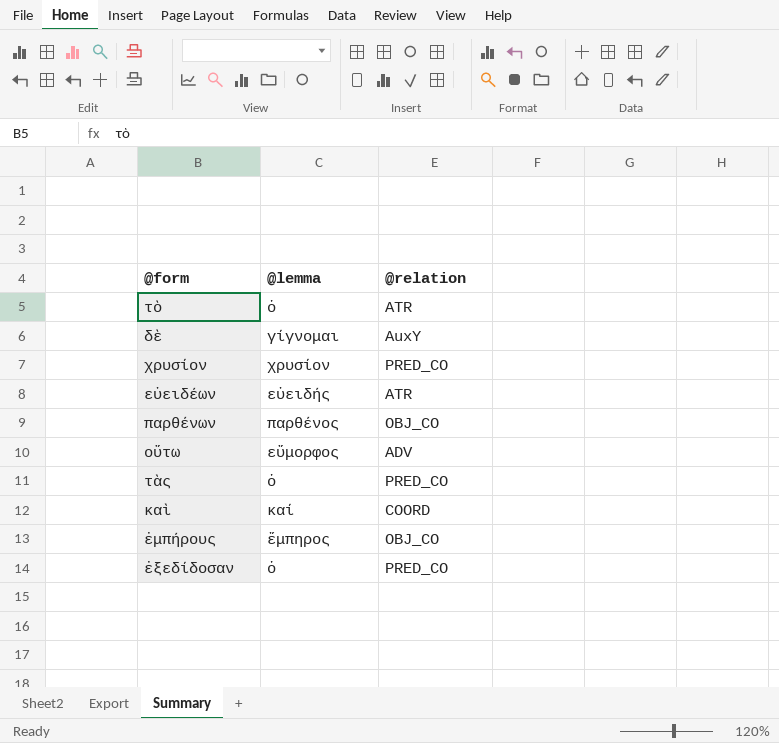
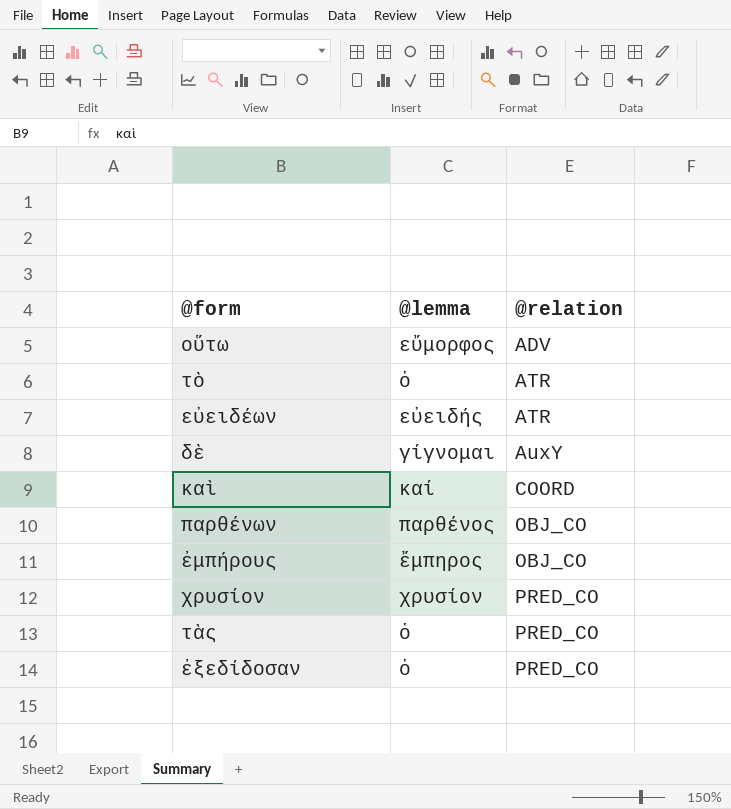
row order: none -> @relation ascending

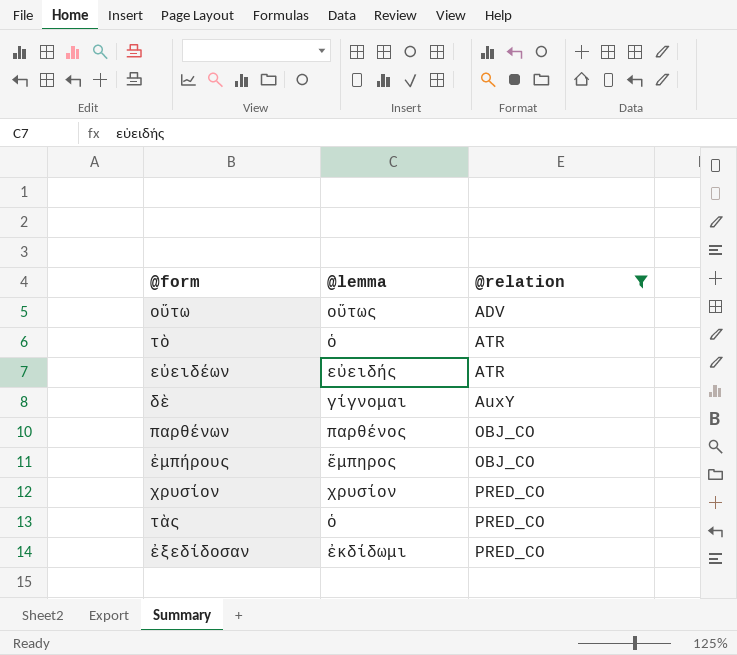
filter: none -> @relation != COORD
οὕτω | @lemma: εὔμορφος -> οὕτως
ἐξεδίδοσαν | @lemma: ὁ -> ἐκδίδωμι

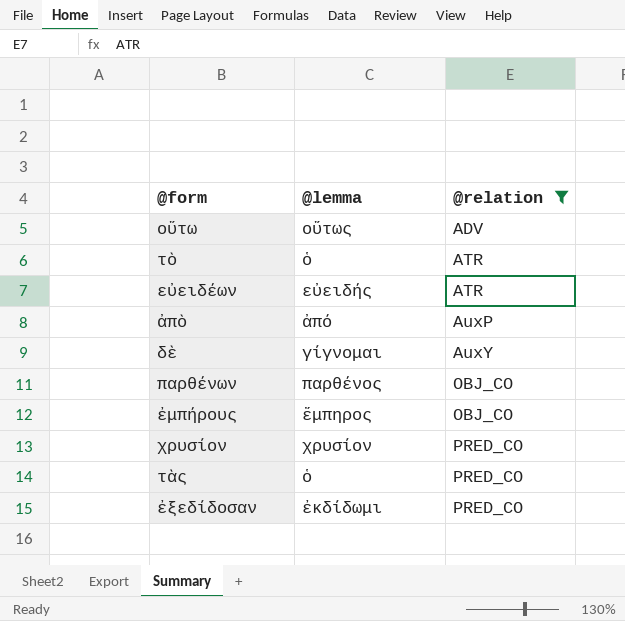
row ἀπὸ: none -> ἀπό | AuxP

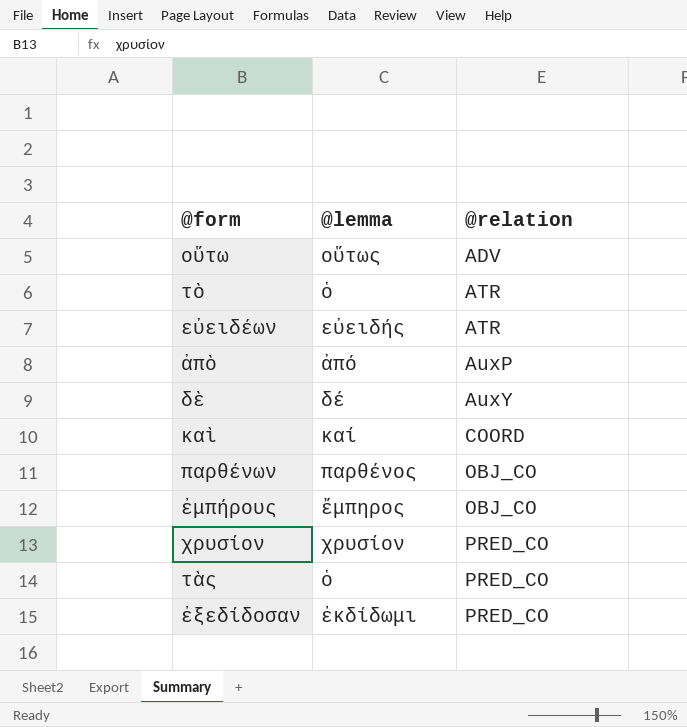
filter: @relation != COORD -> none
δὲ | @lemma: γίγνομαι -> δέ

